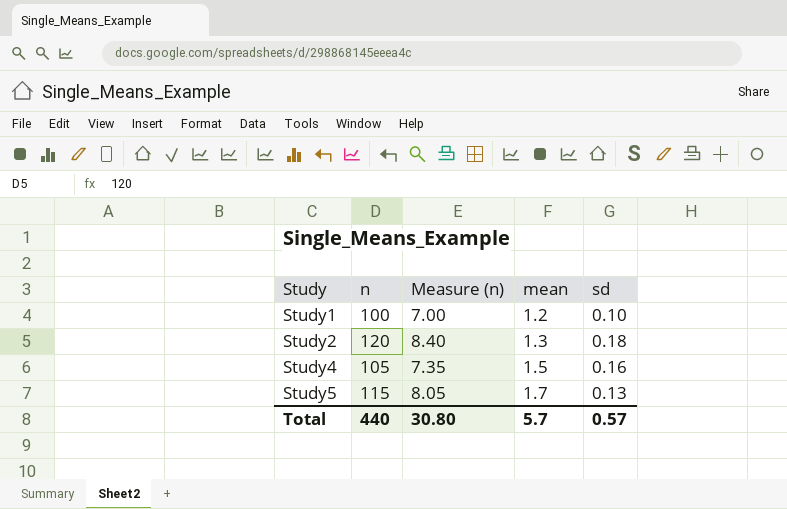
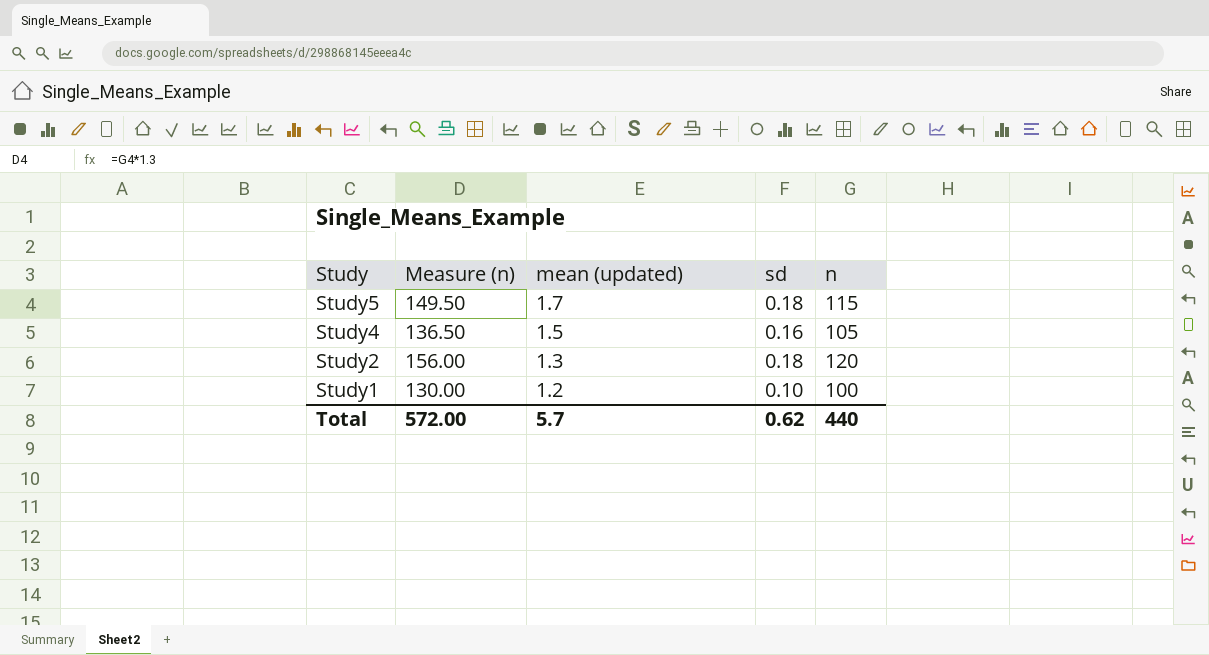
row order: Study ascending -> Study descending
column Measure (n) | formula: [n] * 0.07 -> [n] * 1.3
column name: mean -> mean (updated)
column n | position: 2 -> 5
Study5 | sd: 0.13 -> 0.18
Total | Measure (n): 30.80 -> 572.00
Total | sd: 0.57 -> 0.62

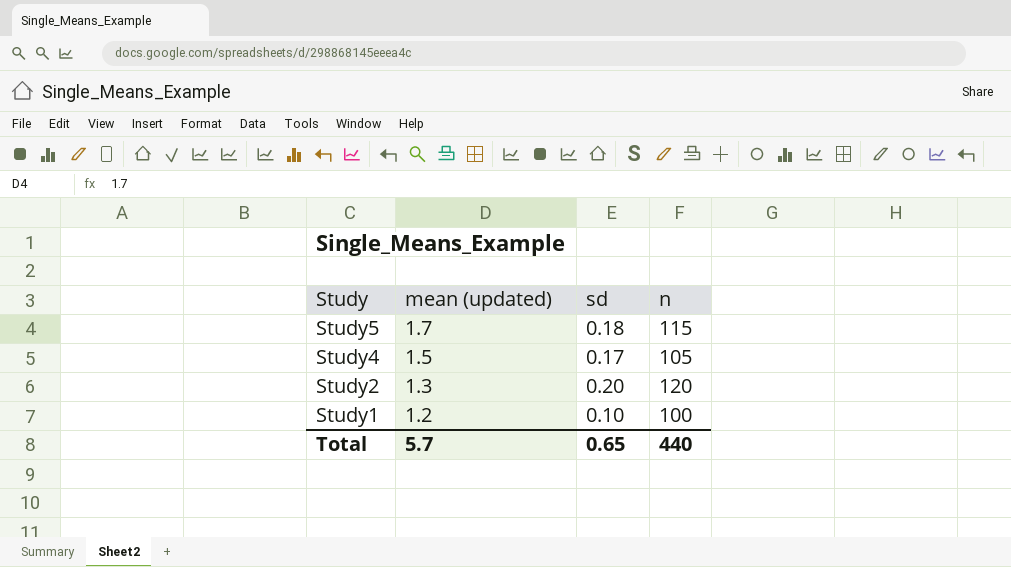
column Measure (n) | formula: [n] * 1.3 -> none
Study4 | sd: 0.16 -> 0.17
Study2 | sd: 0.18 -> 0.20
Total | sd: 0.62 -> 0.65

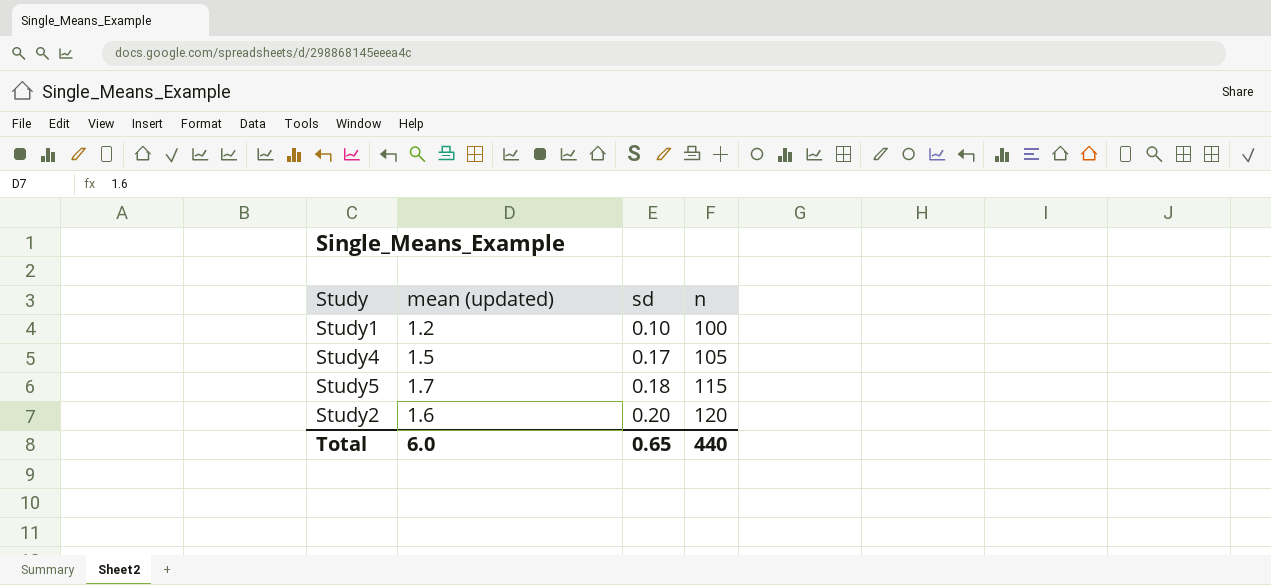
row order: Study descending -> sd ascending
Study2 | mean (updated): 1.3 -> 1.6
Total | mean (updated): 5.7 -> 6.0

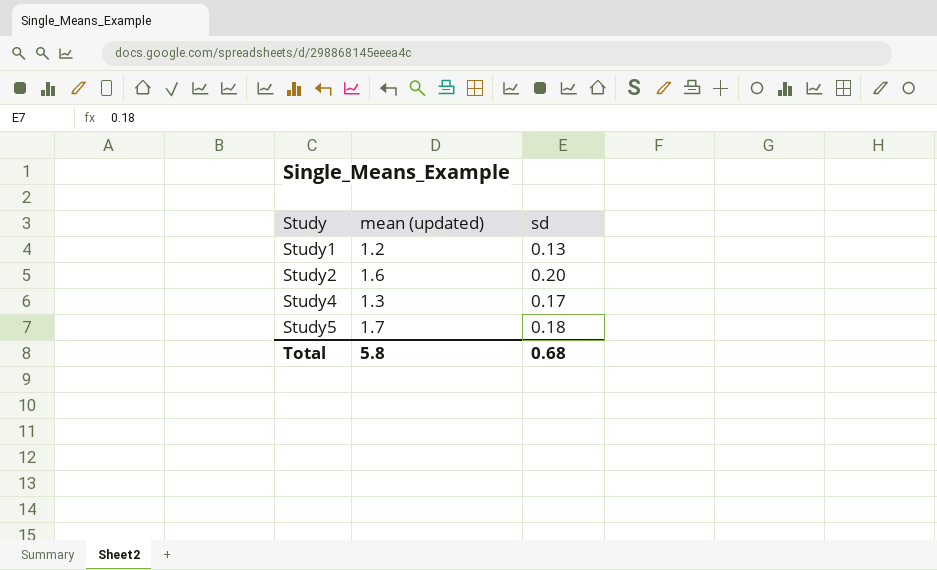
row order: sd ascending -> Study ascending
column n | position: 4 -> none
Study1 | sd: 0.10 -> 0.13
Study4 | mean (updated): 1.5 -> 1.3
Total | mean (updated): 6.0 -> 5.8
Total | sd: 0.65 -> 0.68

